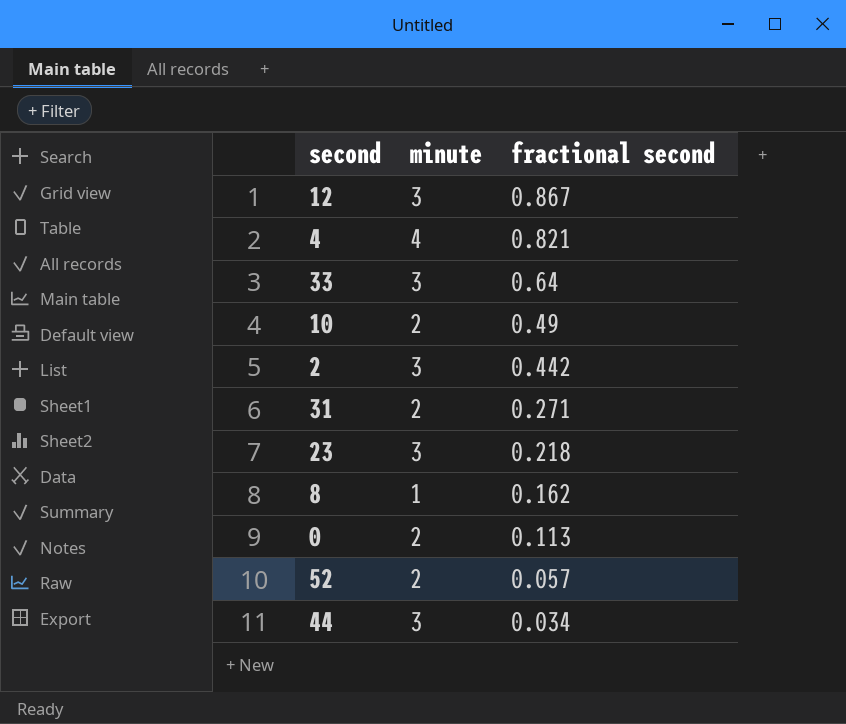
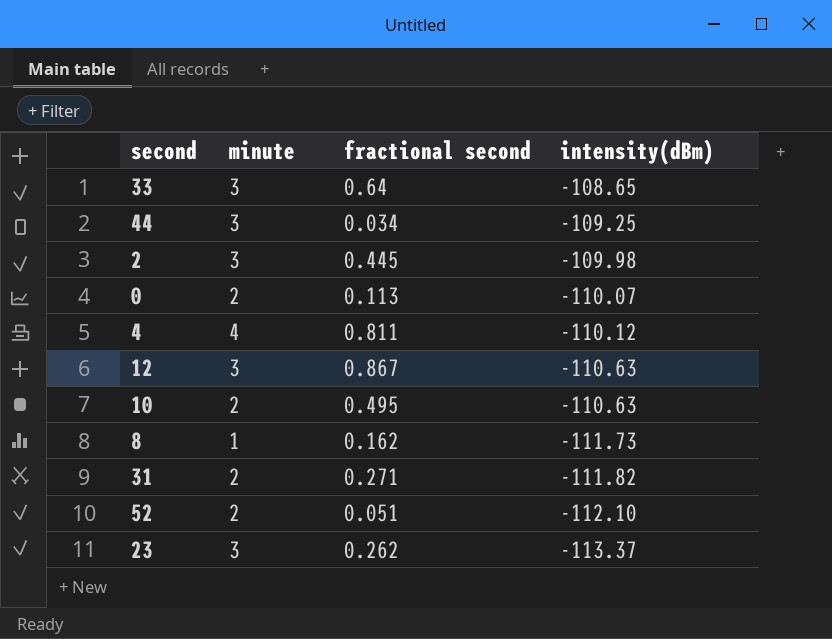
row order: fractional second descending -> intensity(dBm) descending
column intensity(dBm) | position: none -> 4
2 | fractional second: 0.442 -> 0.445
4 | fractional second: 0.821 -> 0.811
10 | fractional second: 0.49 -> 0.495
52 | fractional second: 0.057 -> 0.051
23 | fractional second: 0.218 -> 0.262

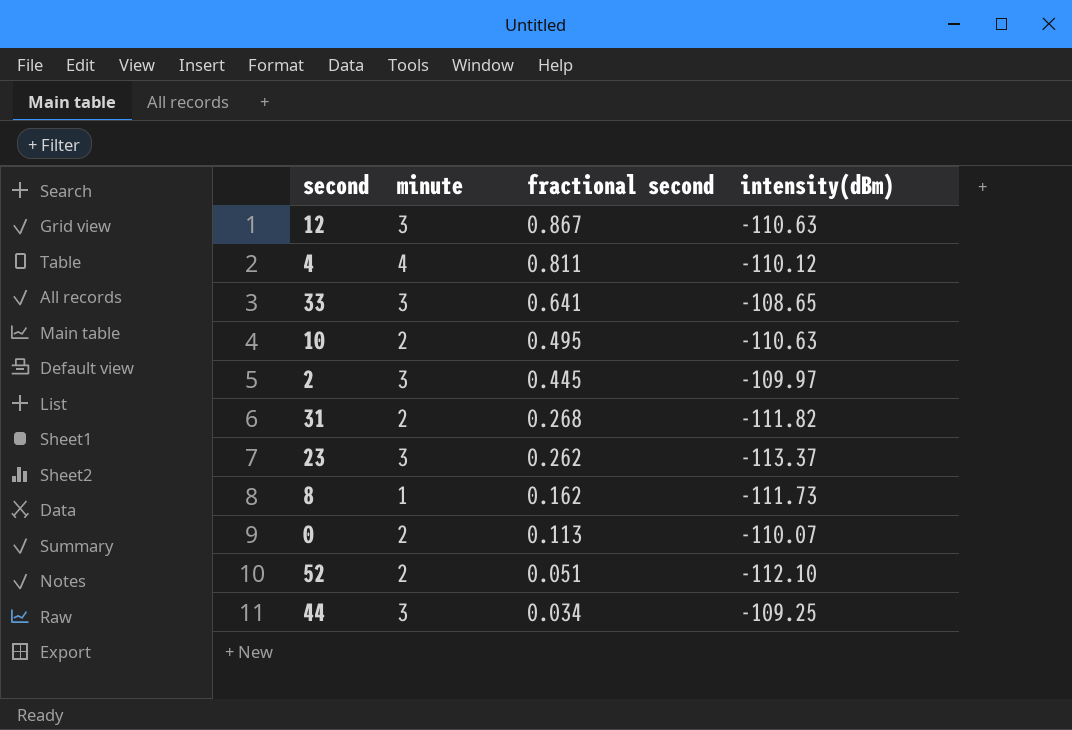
row order: intensity(dBm) descending -> fractional second descending
33 | fractional second: 0.64 -> 0.641
2 | intensity(dBm): -109.98 -> -109.97
31 | fractional second: 0.271 -> 0.268

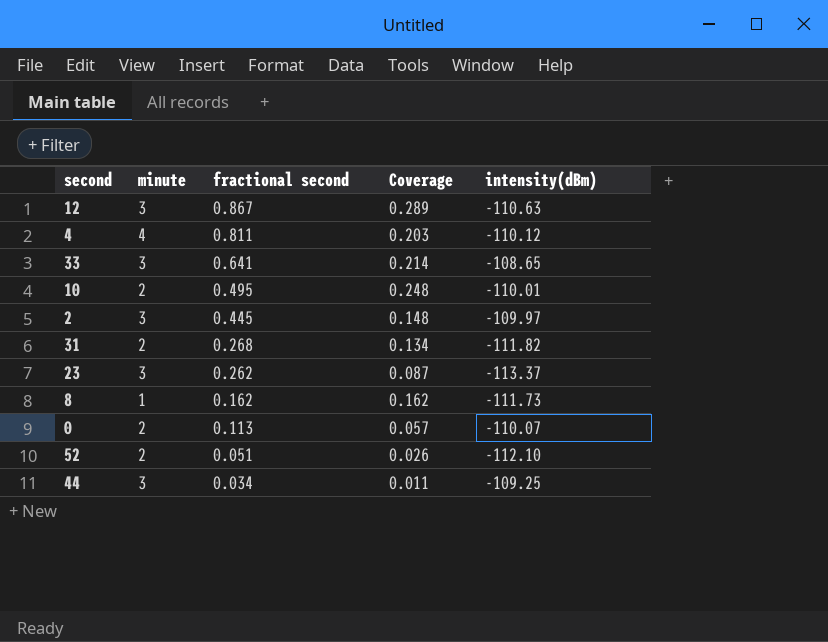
column Coverage | formula: none -> [fractional second] / [minute]
10 | intensity(dBm): -110.63 -> -110.01

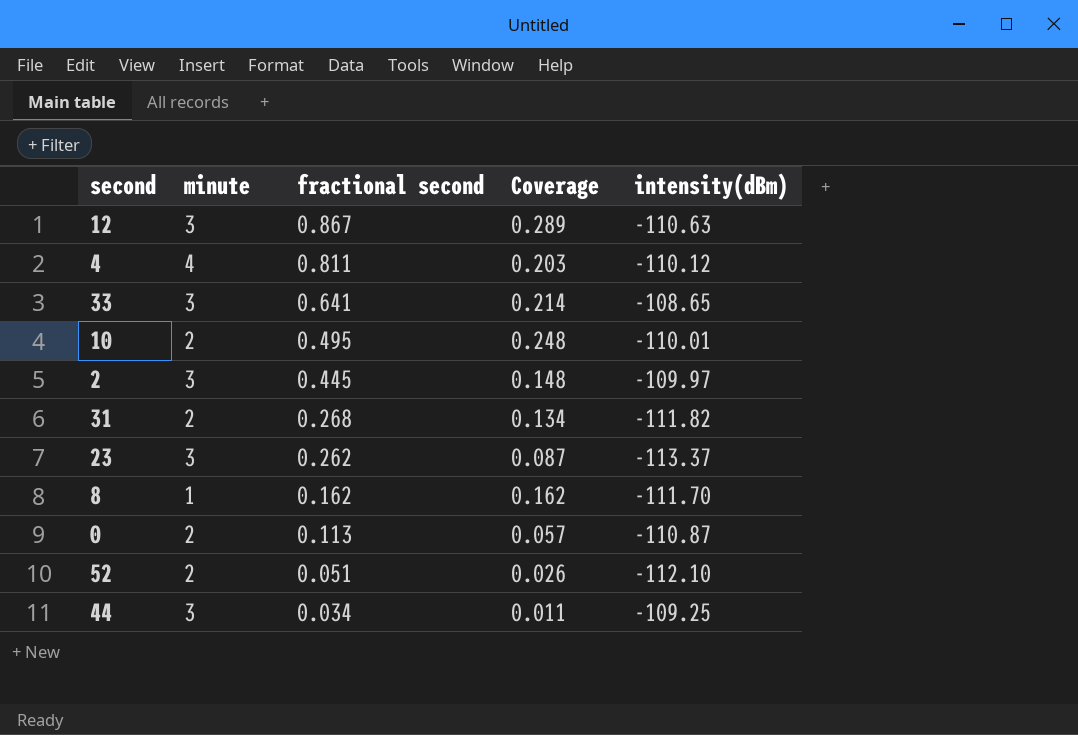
8 | intensity(dBm): -111.73 -> -111.70
0 | intensity(dBm): -110.07 -> -110.87

